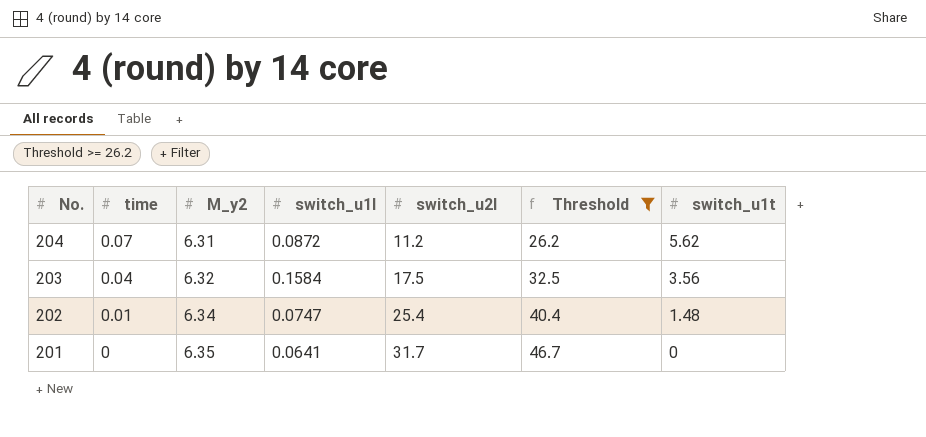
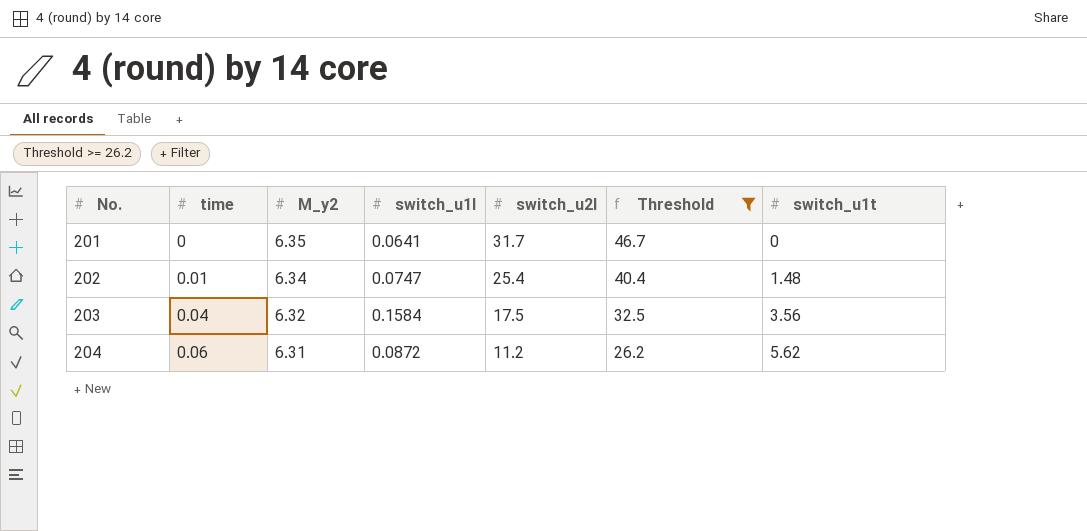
row order: No. descending -> No. ascending
204 | time: 0.07 -> 0.06

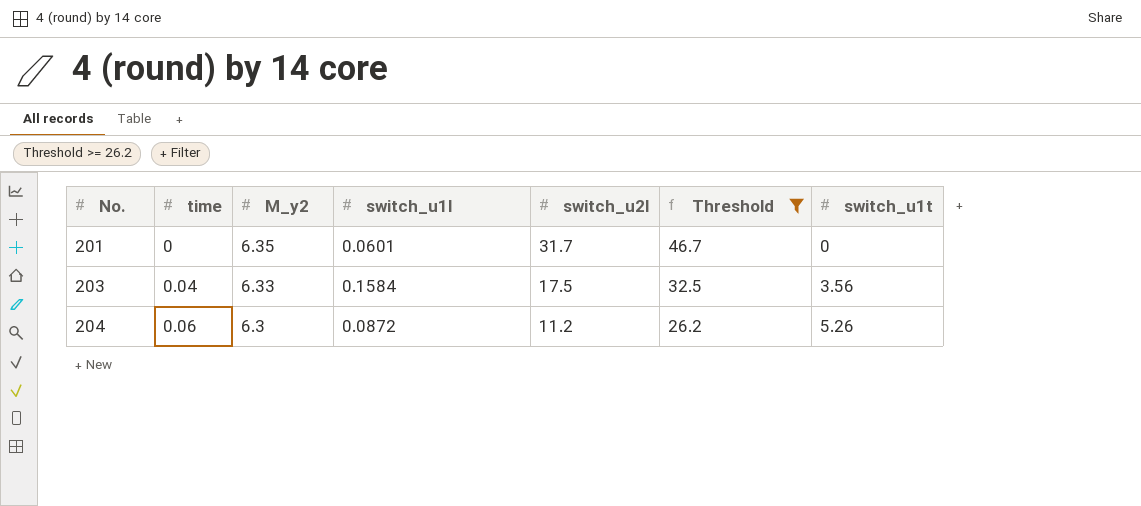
row 202: 0.01 | 6.34 | 0.0747 | 25.4 | 40.4 | 1.48 -> none
201 | switch_u1l: 0.0641 -> 0.0601
203 | M_y2: 6.32 -> 6.33
204 | M_y2: 6.31 -> 6.3
204 | switch_u1t: 5.62 -> 5.26

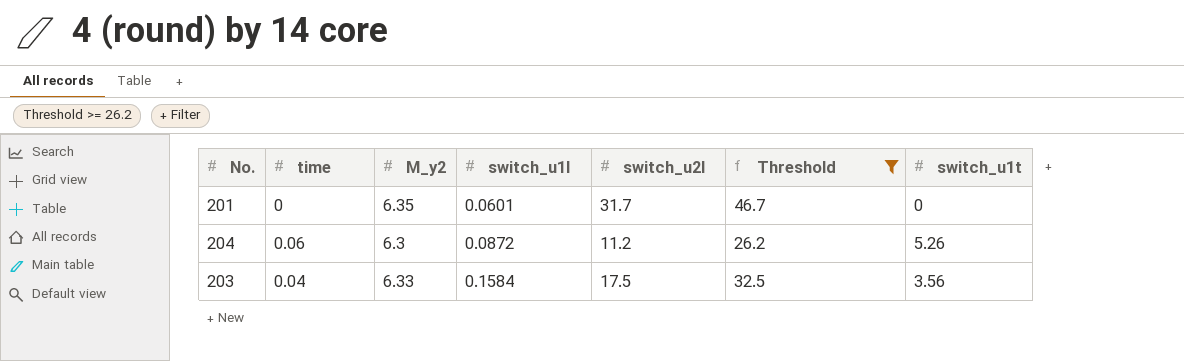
row order: No. ascending -> switch_u1l ascending

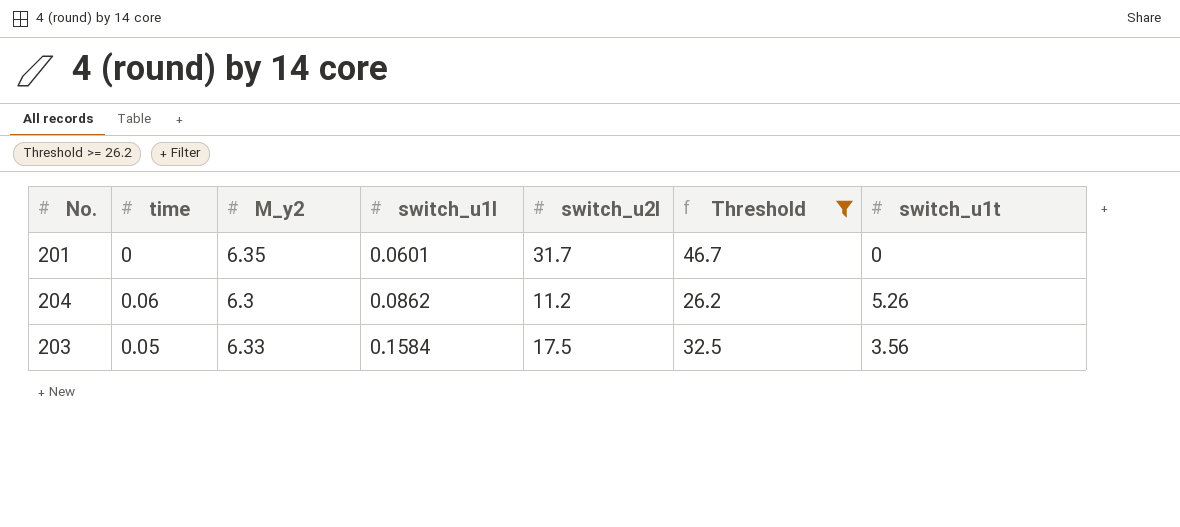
204 | switch_u1l: 0.0872 -> 0.0862
203 | time: 0.04 -> 0.05

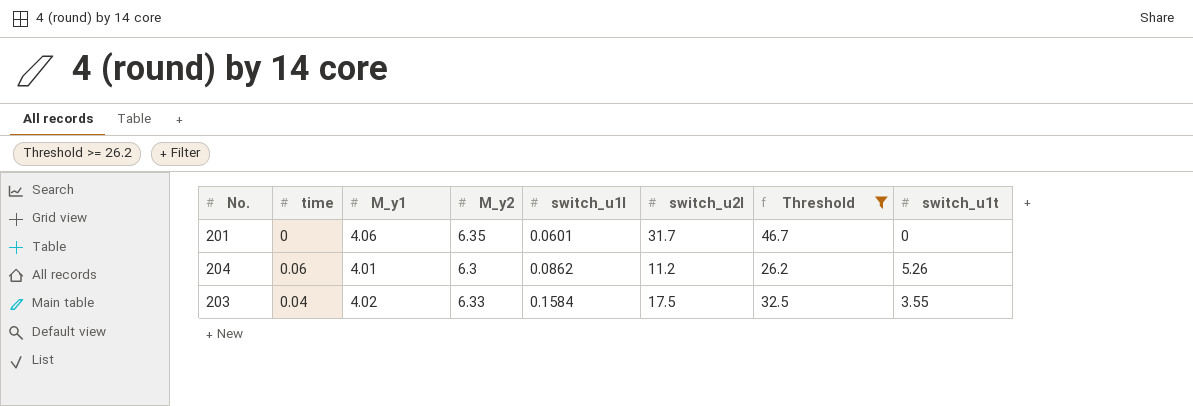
column M_y1 | position: none -> 3
203 | time: 0.05 -> 0.04
203 | switch_u1t: 3.56 -> 3.55

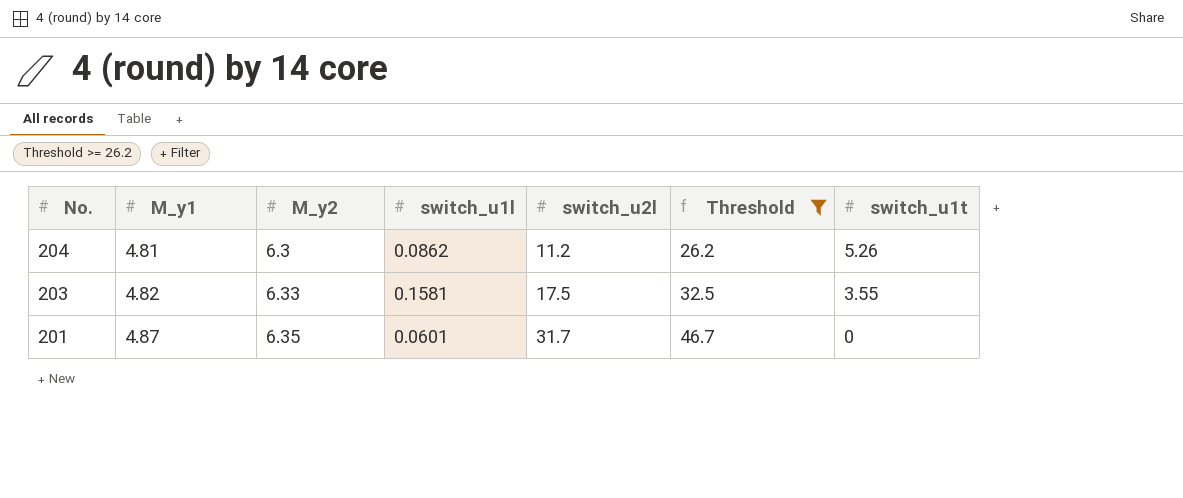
row order: switch_u1l ascending -> No. descending
column time | position: 2 -> none
204 | M_y1: 4.01 -> 4.81
203 | M_y1: 4.02 -> 4.82
203 | switch_u1l: 0.1584 -> 0.1581
201 | M_y1: 4.06 -> 4.87

